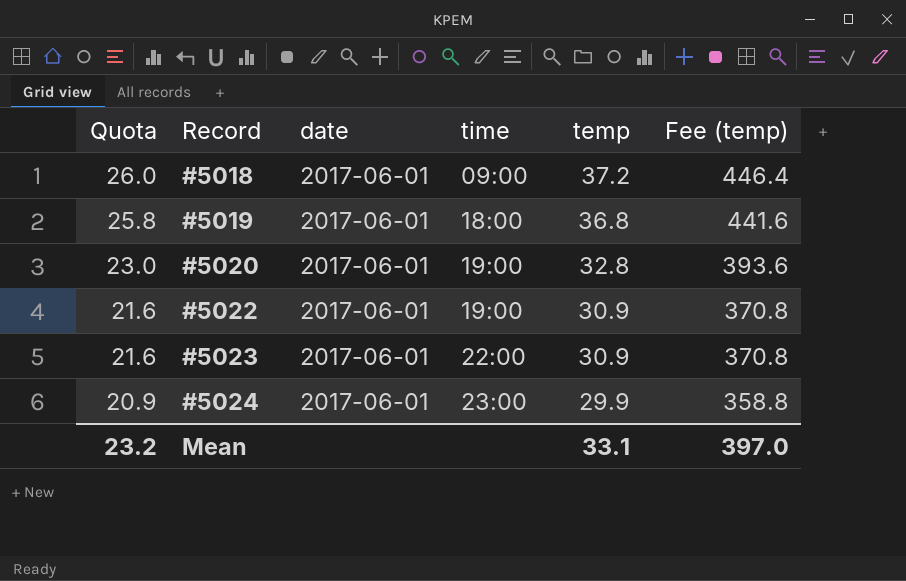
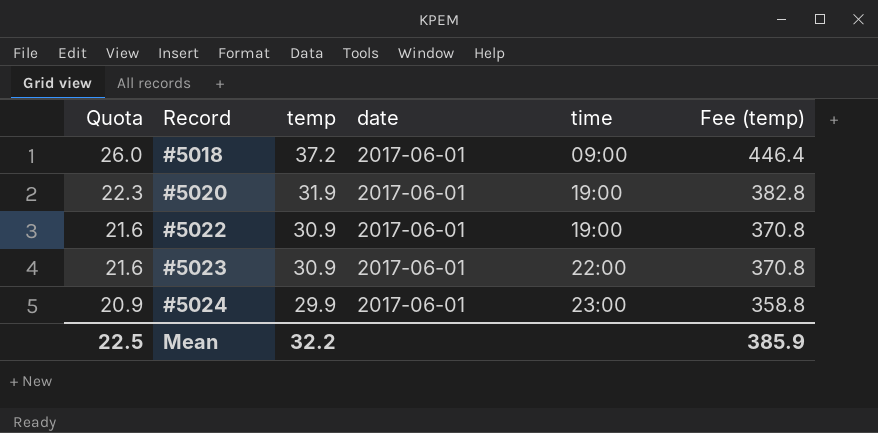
column temp | position: 5 -> 3
row #5019: 25.8 | 2017-06-01 | 18:00 | 36.8 | 441.6 -> none
#5020 | Quota: 23.0 -> 22.3
#5020 | temp: 32.8 -> 31.9
#5020 | Fee (temp): 393.6 -> 382.8
Mean | Quota: 23.2 -> 22.5
Mean | temp: 33.1 -> 32.2
Mean | Fee (temp): 397.0 -> 385.9

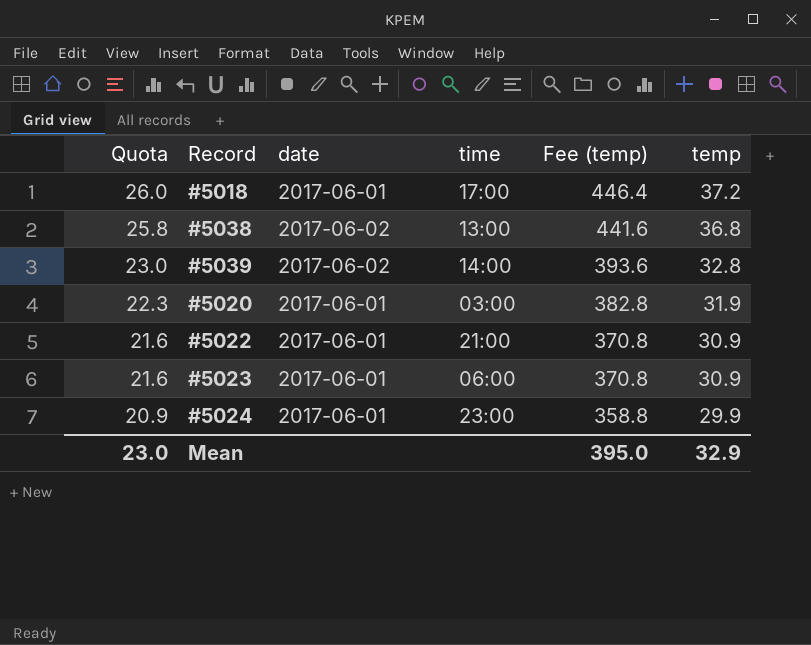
column temp | position: 3 -> 6
#5018 | time: 09:00 -> 17:00
row #5038: none -> 25.8 | 2017-06-02 | 13:00 | 441.6 | 36.8
row #5039: none -> 23.0 | 2017-06-02 | 14:00 | 393.6 | 32.8
#5020 | time: 19:00 -> 03:00
#5022 | time: 19:00 -> 21:00
#5023 | time: 22:00 -> 06:00
Mean | Quota: 22.5 -> 23.0
Mean | Fee (temp): 385.9 -> 395.0
Mean | temp: 32.2 -> 32.9

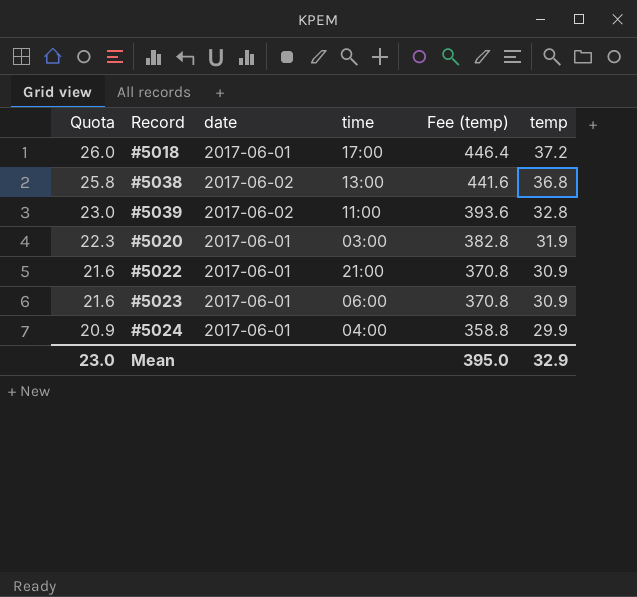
#5039 | time: 14:00 -> 11:00
#5024 | time: 23:00 -> 04:00

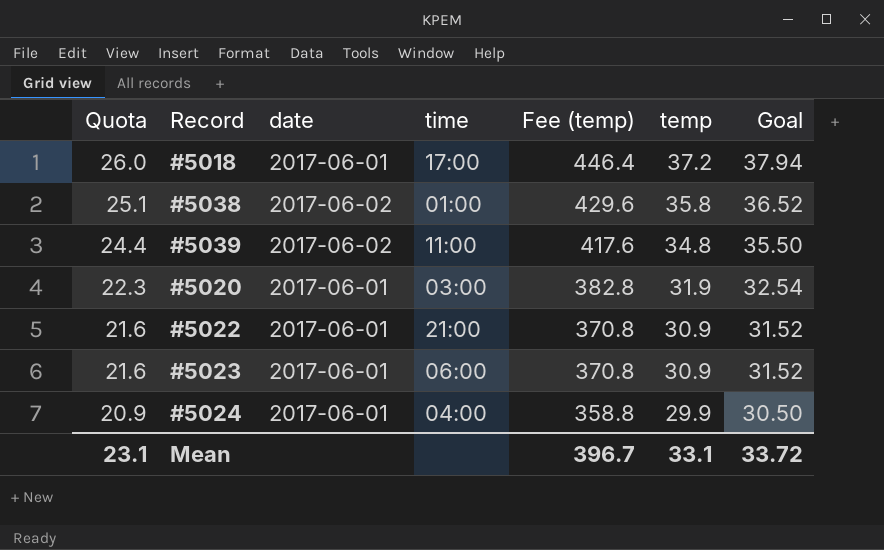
column Goal | formula: none -> [temp] * 1.02
#5038 | Quota: 25.8 -> 25.1
#5038 | time: 13:00 -> 01:00
#5038 | Fee (temp): 441.6 -> 429.6
#5038 | temp: 36.8 -> 35.8
#5039 | Quota: 23.0 -> 24.4
#5039 | Fee (temp): 393.6 -> 417.6
#5039 | temp: 32.8 -> 34.8
Mean | Quota: 23.0 -> 23.1
Mean | Fee (temp): 395.0 -> 396.7
Mean | temp: 32.9 -> 33.1

